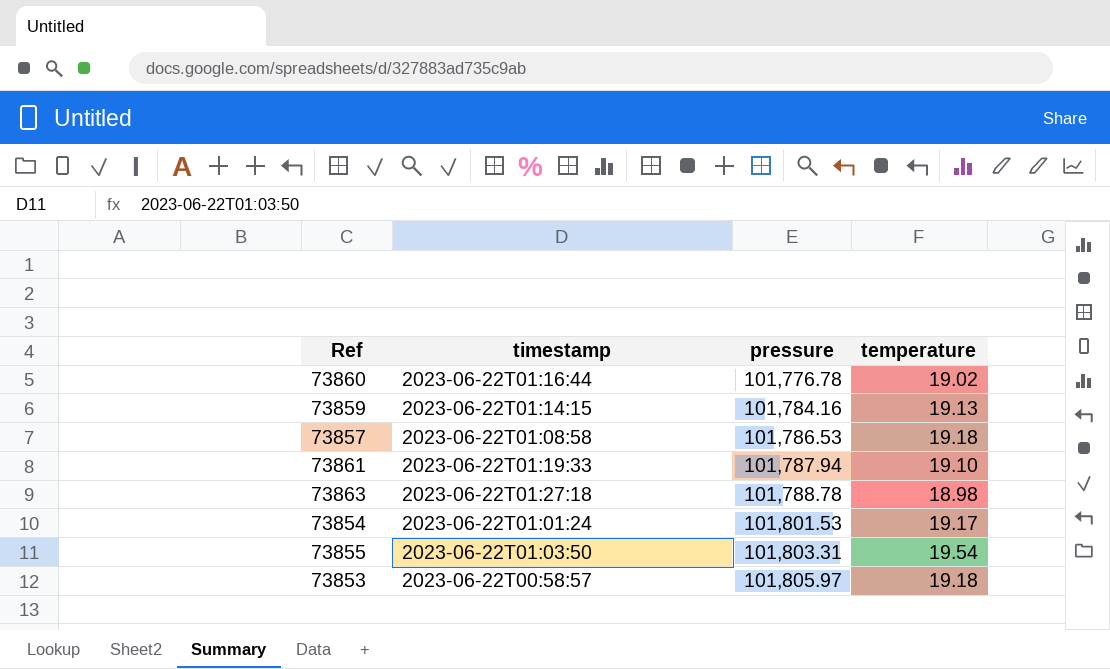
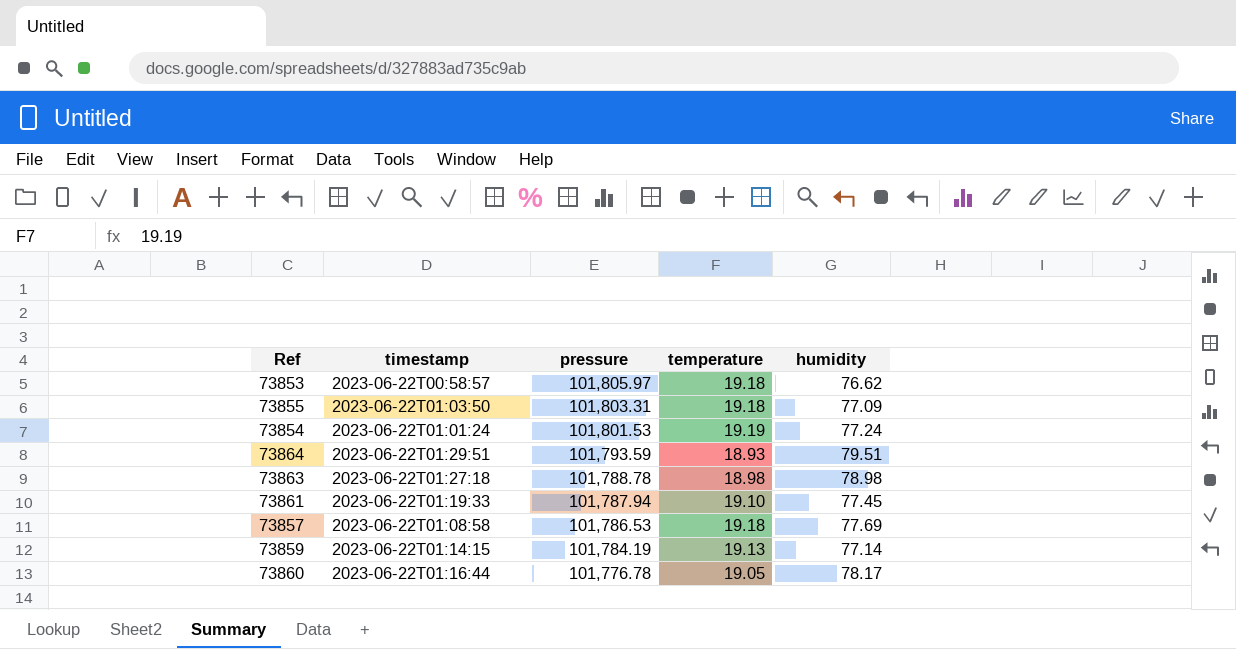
row order: pressure ascending -> pressure descending
column humidity | position: none -> 5
73855 | temperature: 19.54 -> 19.18
73854 | temperature: 19.17 -> 19.19
row 73864: none -> 2023-06-22T01:29:51 | 101,793.59 | 18.93 | 79.51
73859 | pressure: 101,784.16 -> 101,784.19
73860 | temperature: 19.02 -> 19.05

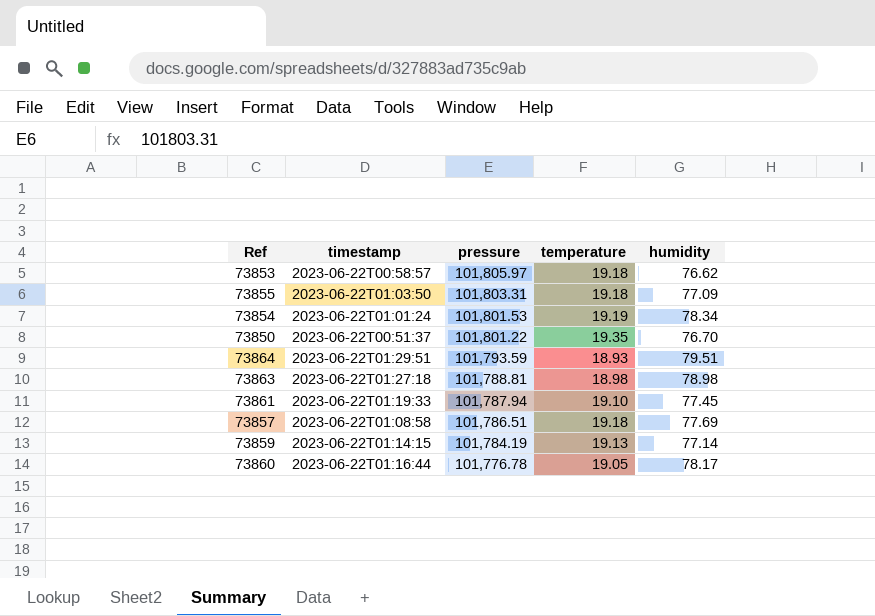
73854 | humidity: 77.24 -> 78.34
row 73850: none -> 2023-06-22T00:51:37 | 101,801.22 | 19.35 | 76.70
73863 | pressure: 101,788.78 -> 101,788.81
73857 | pressure: 101,786.53 -> 101,786.51

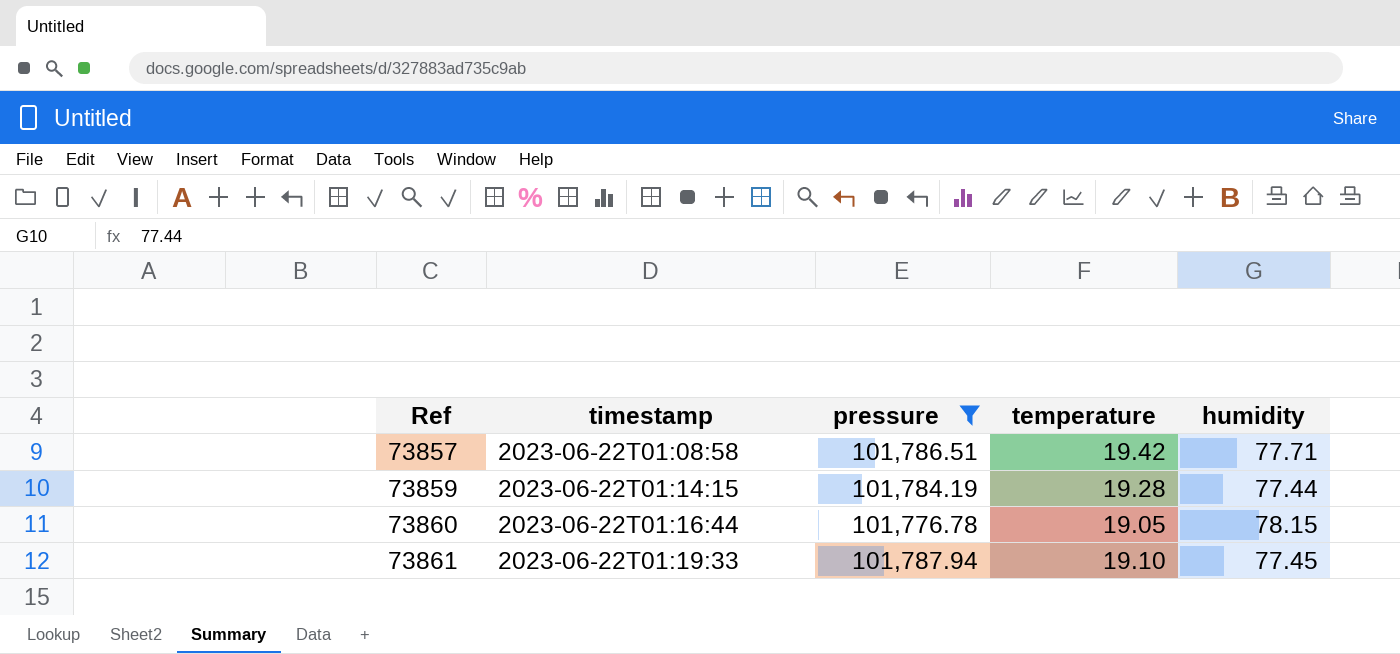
filter: none -> pressure <= 101,787.94
row order: pressure descending -> Ref ascending
73857 | temperature: 19.18 -> 19.42
73857 | humidity: 77.69 -> 77.71
73859 | temperature: 19.13 -> 19.28
73859 | humidity: 77.14 -> 77.44
73860 | humidity: 78.17 -> 78.15

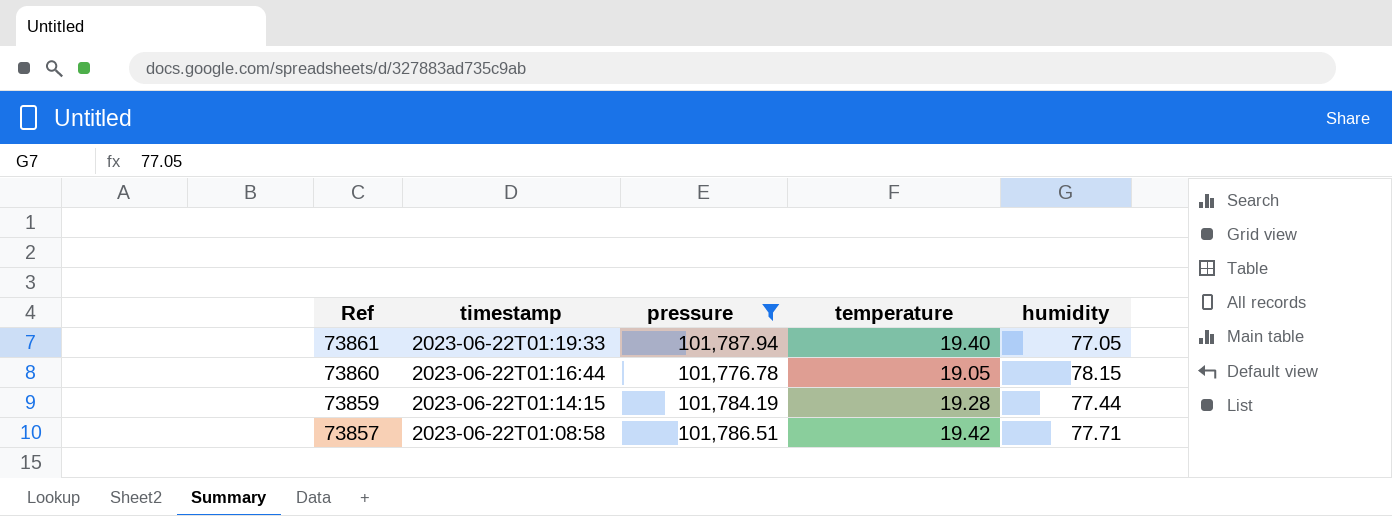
row order: Ref ascending -> Ref descending
73861 | temperature: 19.10 -> 19.40
73861 | humidity: 77.45 -> 77.05

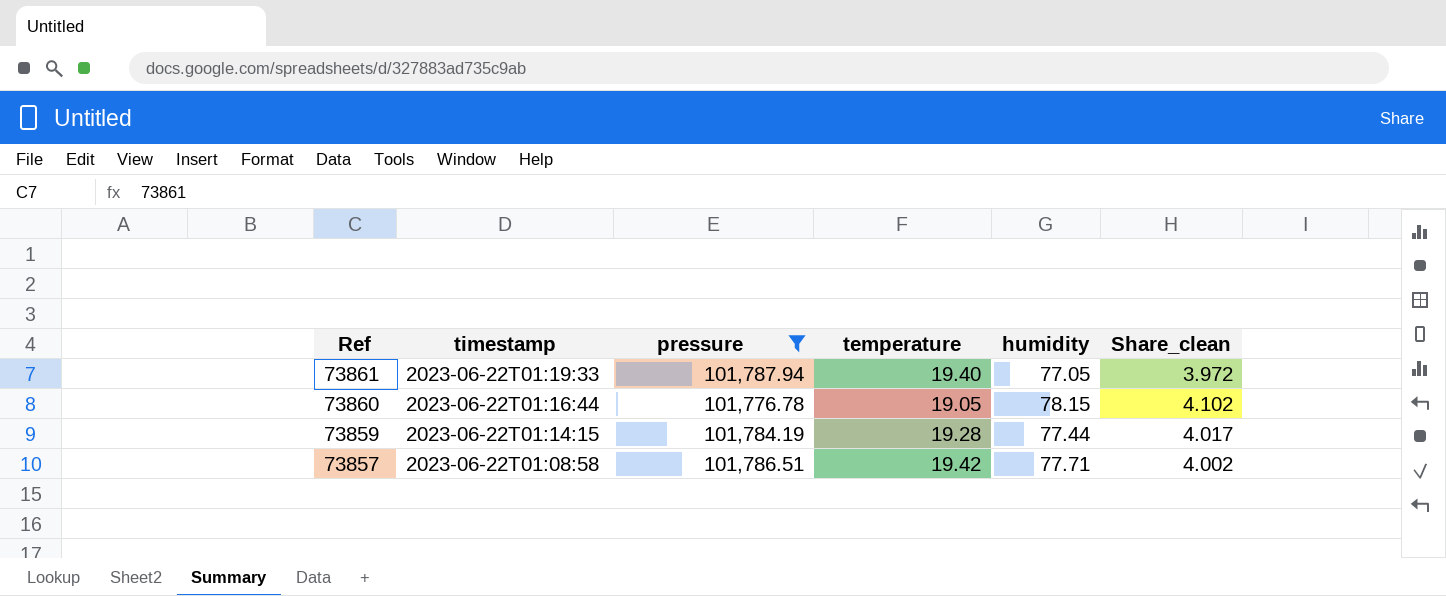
column Share_clean | formula: none -> [humidity] / [temperature]

